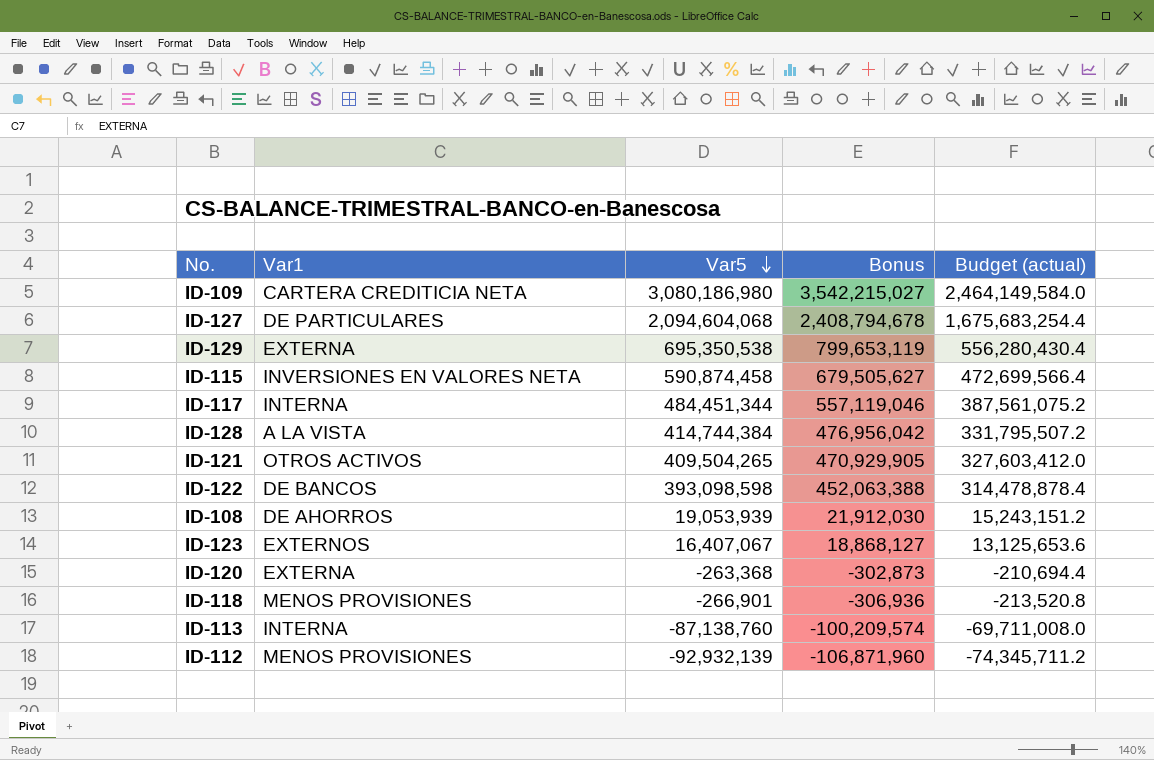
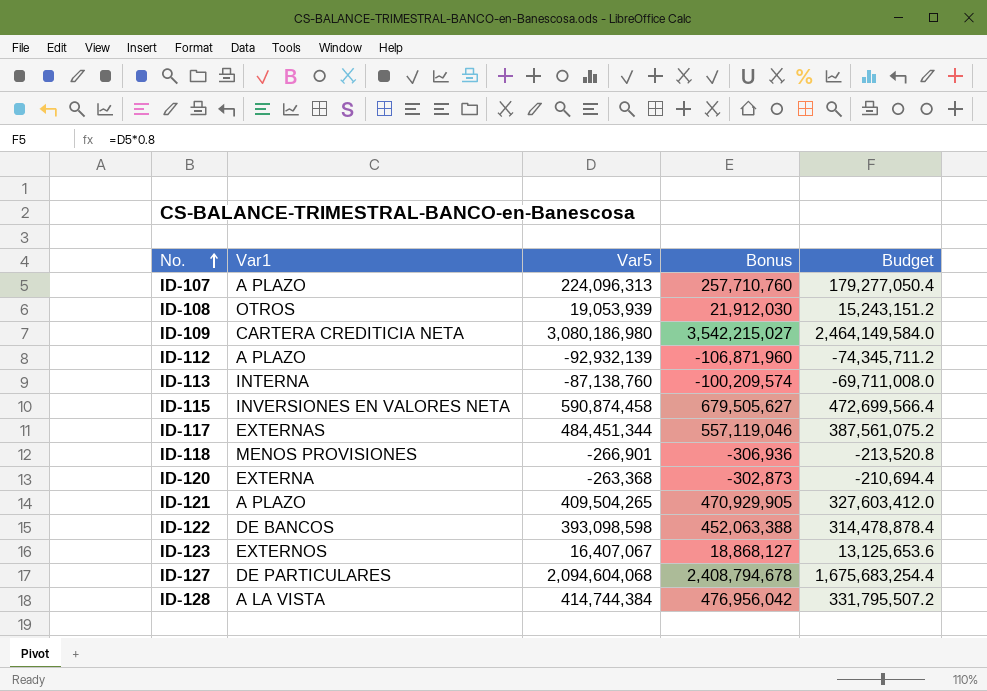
row order: Var5 descending -> No. ascending
column name: Budget (actual) -> Budget
row ID-129: EXTERNA | 695,350,538 | 799,653,119 | 556,280,430.4 -> none
row ID-107: none -> A PLAZO | 224,096,313 | 257,710,760 | 179,277,050.4
ID-108 | Var1: DE AHORROS -> OTROS
ID-112 | Var1: MENOS PROVISIONES -> A PLAZO
ID-117 | Var1: INTERNA -> EXTERNAS
ID-121 | Var1: OTROS ACTIVOS -> A PLAZO

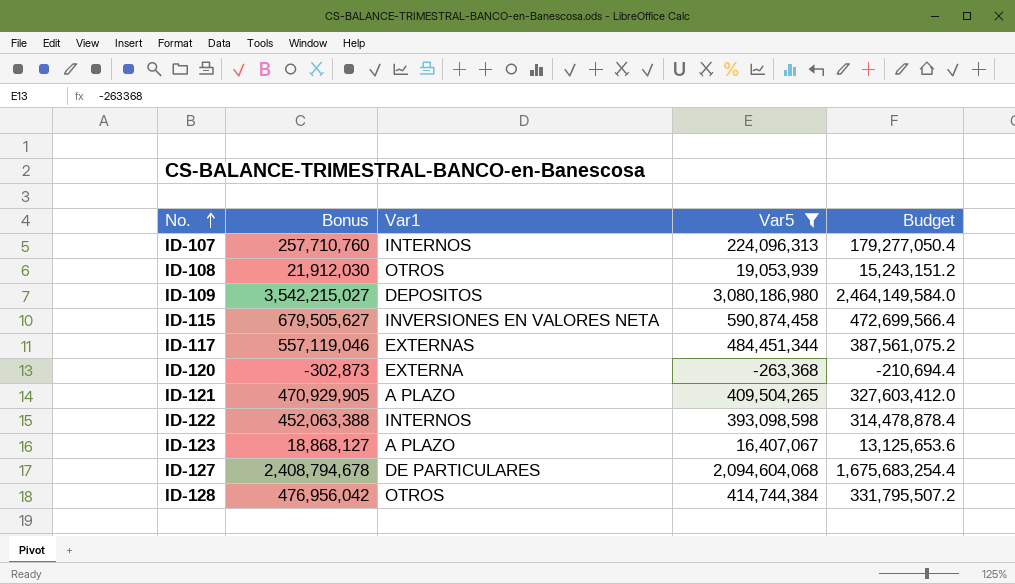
filter: none -> Var5 >= -263,368
column Bonus | position: 4 -> 2
ID-107 | Var1: A PLAZO -> INTERNOS
ID-109 | Var1: CARTERA CREDITICIA NETA -> DEPOSITOS
ID-122 | Var1: DE BANCOS -> INTERNOS
ID-123 | Var1: EXTERNOS -> A PLAZO
ID-128 | Var1: A LA VISTA -> OTROS

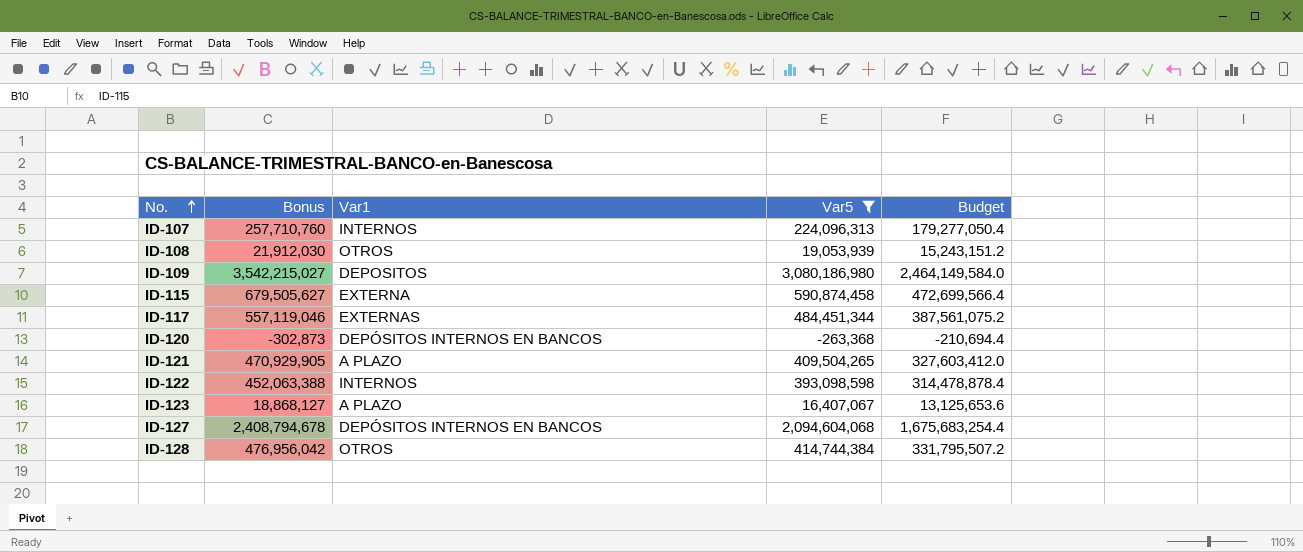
ID-115 | Var1: INVERSIONES EN VALORES NETA -> EXTERNA
ID-120 | Var1: EXTERNA -> DEPÓSITOS INTERNOS EN BANCOS
ID-127 | Var1: DE PARTICULARES -> DEPÓSITOS INTERNOS EN BANCOS

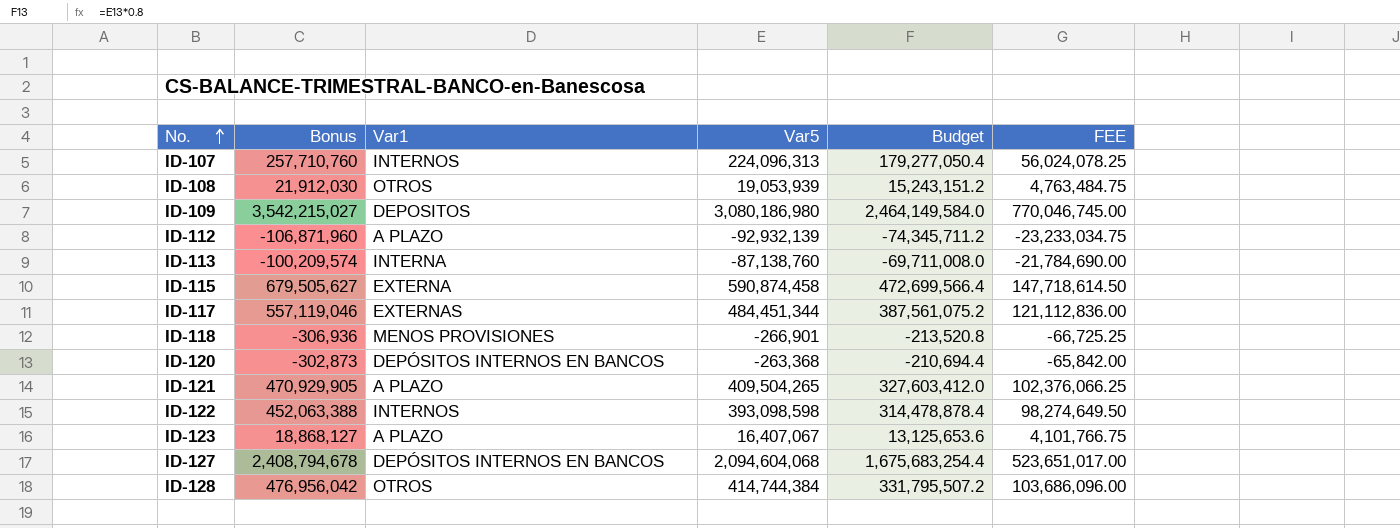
filter: Var5 >= -263,368 -> none
column FEE | formula: none -> [Var5] * 0.25

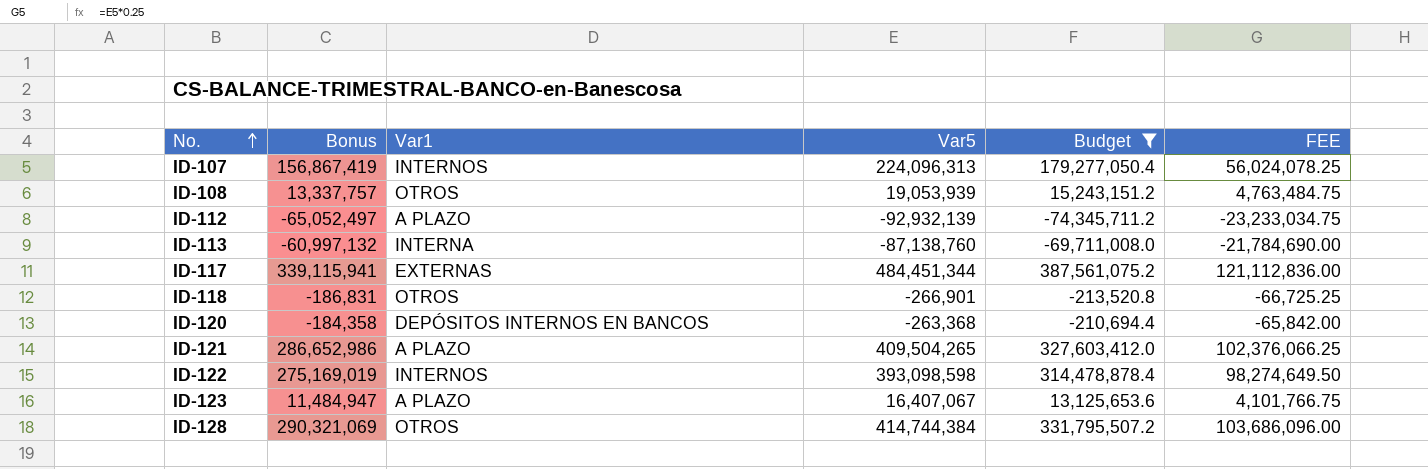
filter: none -> Budget <= 387,561,075.2
column Bonus | formula: [Var5] * 1.15 -> [Var5] * 0.7
ID-118 | Var1: MENOS PROVISIONES -> OTROS

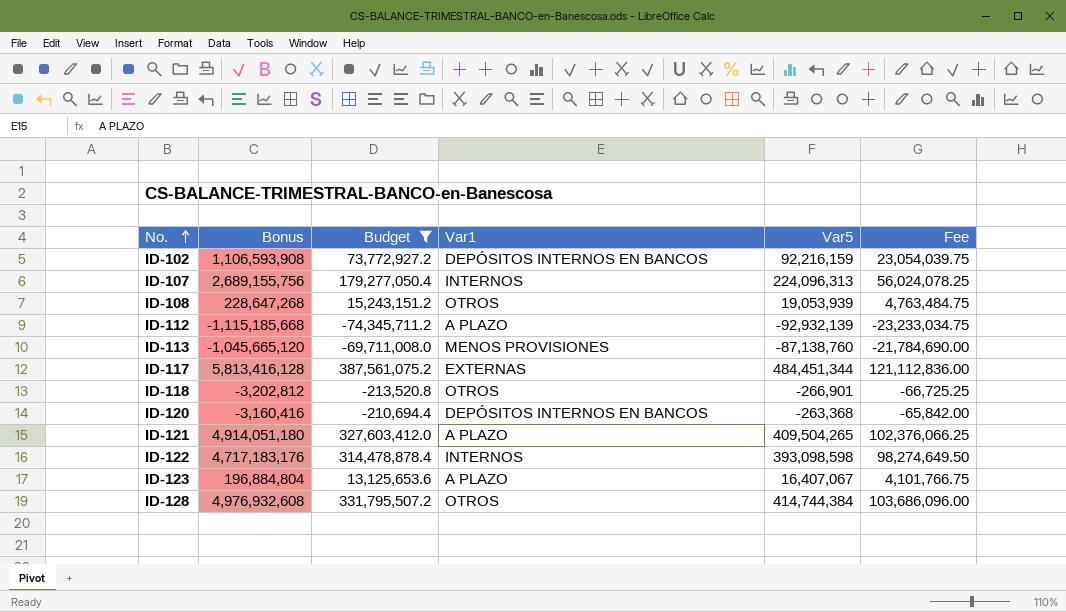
column Bonus | formula: [Var5] * 0.7 -> [Var5] * 12
column Budget | position: 5 -> 3
column name: FEE -> Fee
row ID-102: none -> 1,106,593,908 | 73,772,927.2 | DEPÓSITOS INTERNOS EN BANCOS | 92,216,159 | 23,054,039.75
ID-113 | Var1: INTERNA -> MENOS PROVISIONES

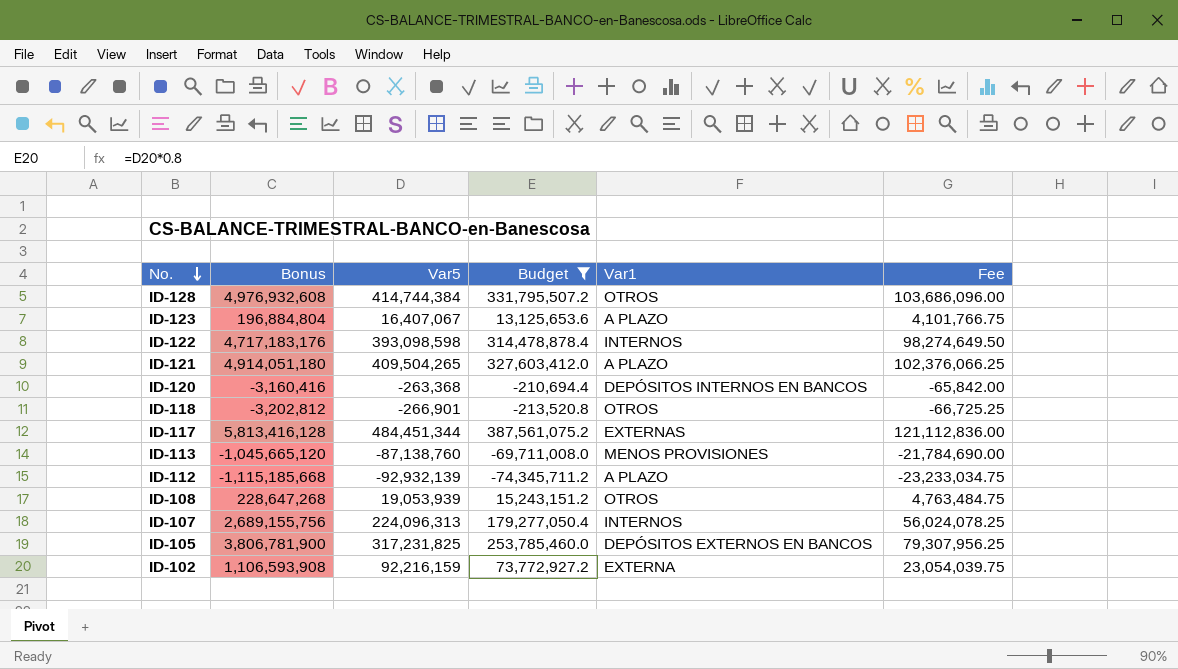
row order: No. ascending -> No. descending
column Var5 | position: 5 -> 3
row ID-105: none -> 3,806,781,900 | 317,231,825 | 253,785,460.0 | DEPÓSITOS EXTERNOS EN BANCOS | 79,307,956.25
ID-102 | Var1: DEPÓSITOS INTERNOS EN BANCOS -> EXTERNA

